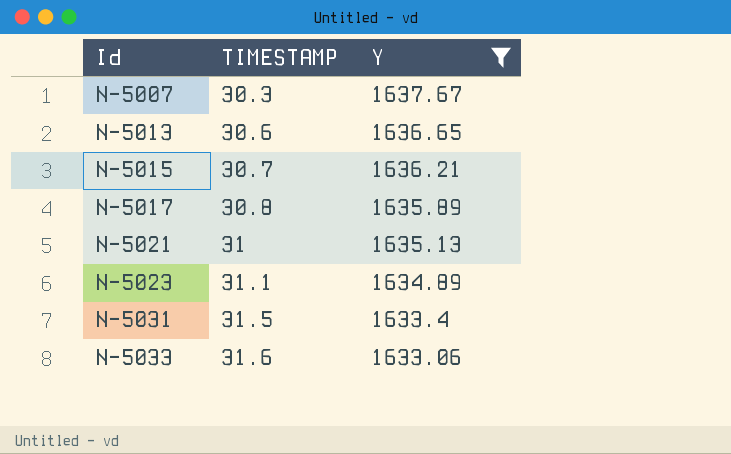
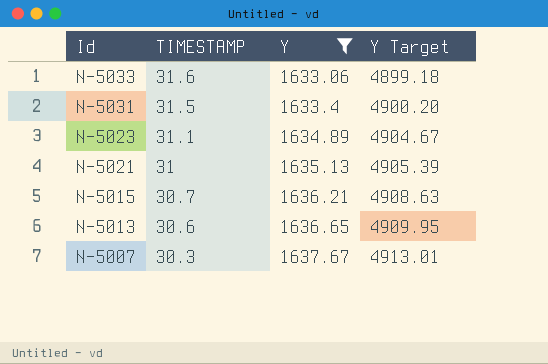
row order: Id ascending -> Id descending
column Y Target | formula: none -> [Y] * 3
row N-5017: 30.8 | 1635.89 -> none

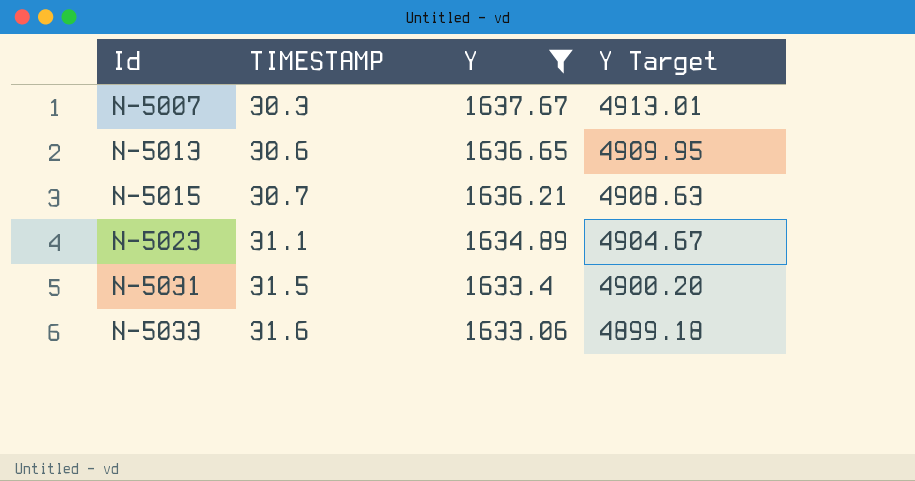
row order: Id descending -> Id ascending
row N-5021: 31 | 1635.13 | 4905.39 -> none

